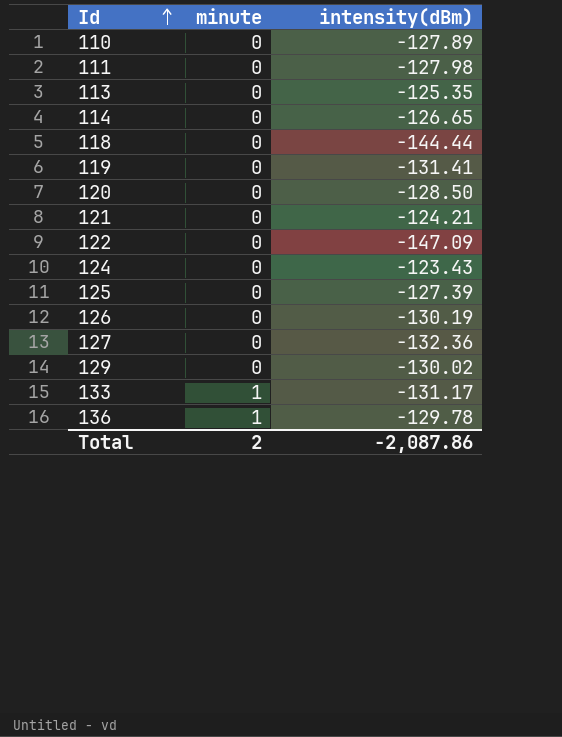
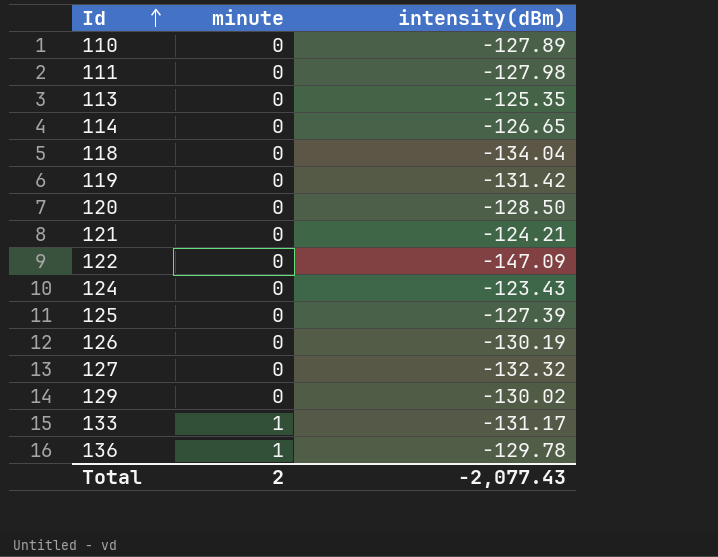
118 | intensity(dBm): -144.44 -> -134.04
119 | intensity(dBm): -131.41 -> -131.42
127 | intensity(dBm): -132.36 -> -132.32
Total | intensity(dBm): -2,087.86 -> -2,077.43

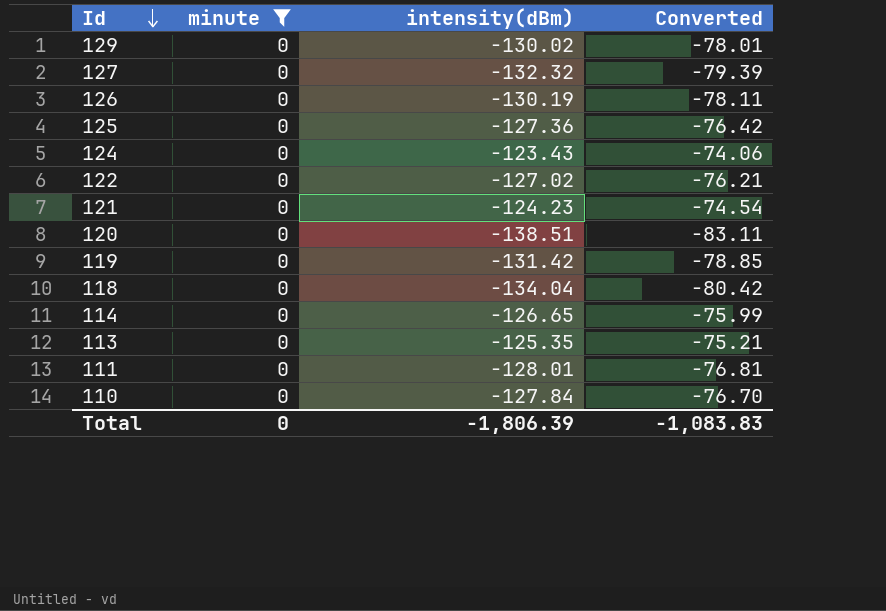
filter: none -> minute = 0
row order: Id ascending -> Id descending
column Converted | formula: none -> [intensity(dBm)] * 0.6
125 | intensity(dBm): -127.39 -> -127.36
122 | intensity(dBm): -147.09 -> -127.02
121 | intensity(dBm): -124.21 -> -124.23
120 | intensity(dBm): -128.50 -> -138.51
111 | intensity(dBm): -127.98 -> -128.01
110 | intensity(dBm): -127.89 -> -127.84
Total | minute: 2 -> 0
Total | intensity(dBm): -2,077.43 -> -1,806.39

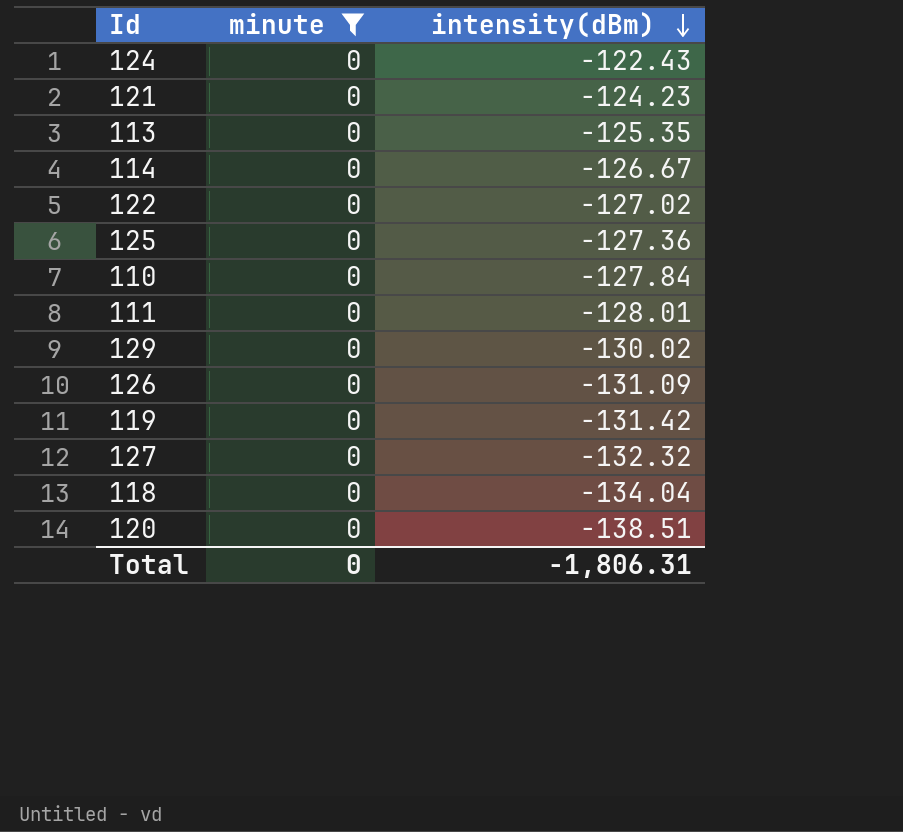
row order: Id descending -> intensity(dBm) descending
column Converted | formula: [intensity(dBm)] * 0.6 -> none
124 | intensity(dBm): -123.43 -> -122.43
114 | intensity(dBm): -126.65 -> -126.67
126 | intensity(dBm): -130.19 -> -131.09
Total | intensity(dBm): -1,806.39 -> -1,806.31

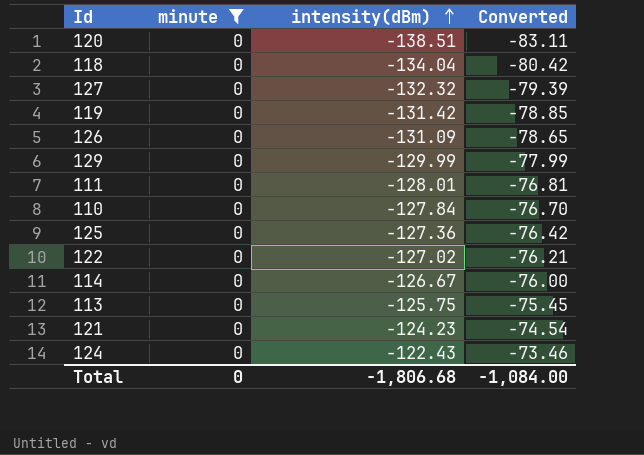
row order: intensity(dBm) descending -> intensity(dBm) ascending
column Converted | formula: none -> [intensity(dBm)] * 0.6
129 | intensity(dBm): -130.02 -> -129.99
113 | intensity(dBm): -125.35 -> -125.75
Total | intensity(dBm): -1,806.31 -> -1,806.68

